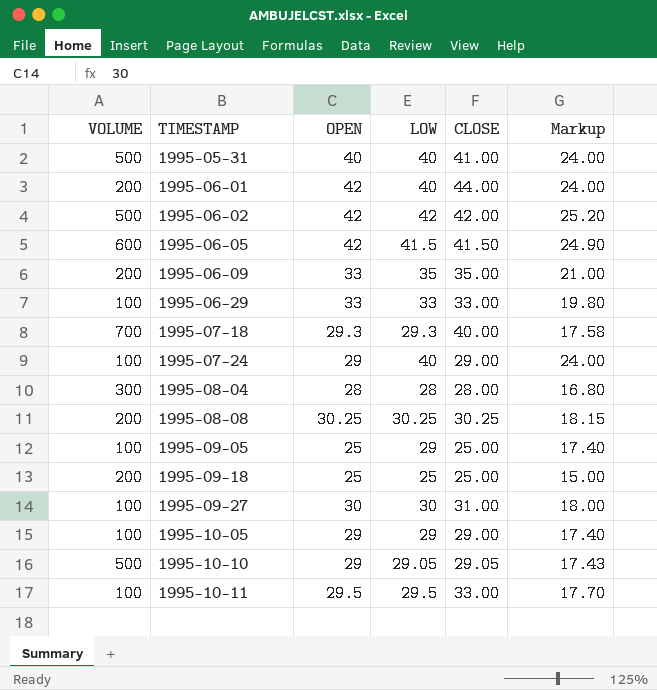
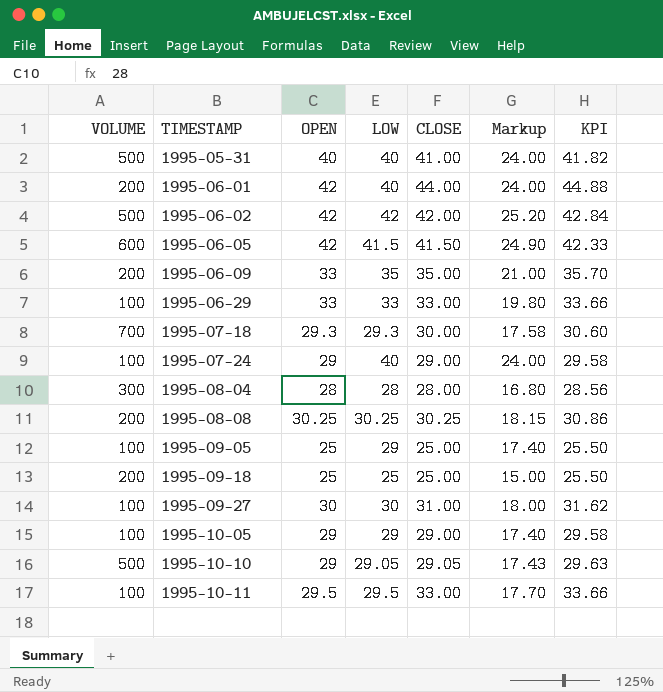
column KPI | formula: none -> [CLOSE] * 1.02
1995-07-18 | CLOSE: 40.00 -> 30.00

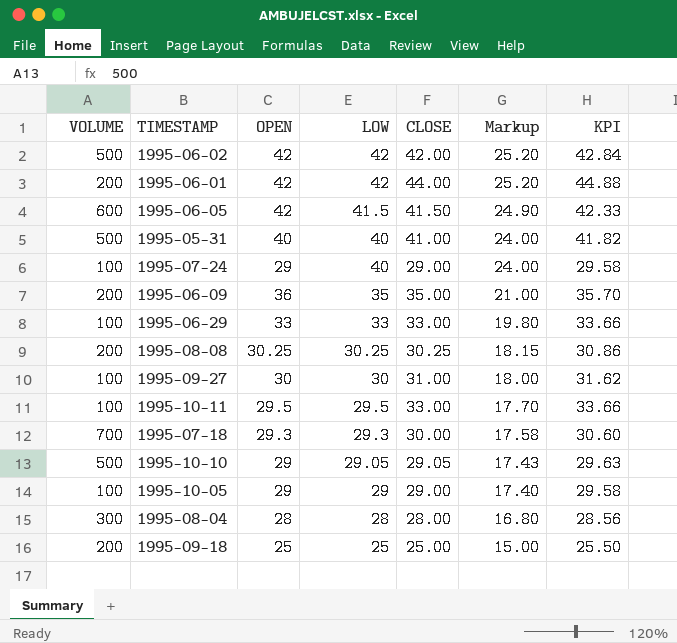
row order: TIMESTAMP ascending -> LOW descending
row 1995-09-05: 100 | 25 | 29 | 25.00 | 17.40 | 25.50 -> none
1995-06-01 | LOW: 40 -> 42
1995-06-01 | Markup: 24.00 -> 25.20
1995-06-09 | OPEN: 33 -> 36

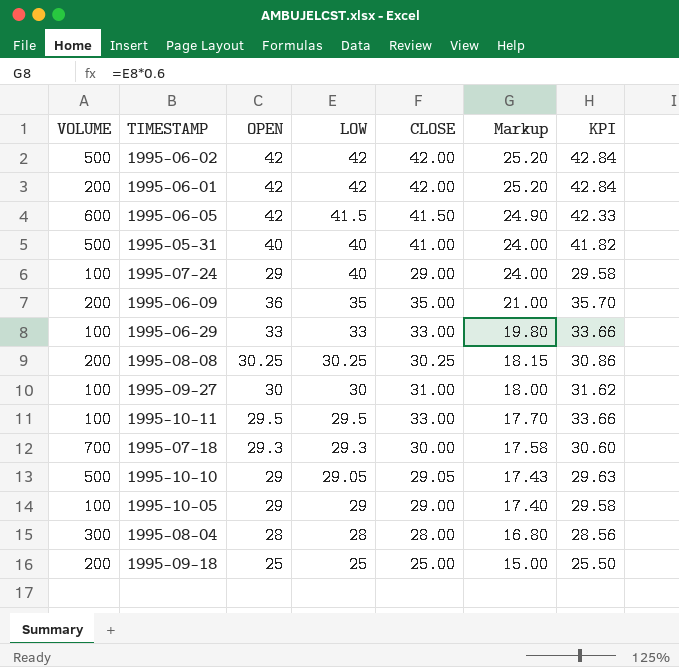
1995-06-01 | CLOSE: 44.00 -> 42.00
1995-06-01 | KPI: 44.88 -> 42.84

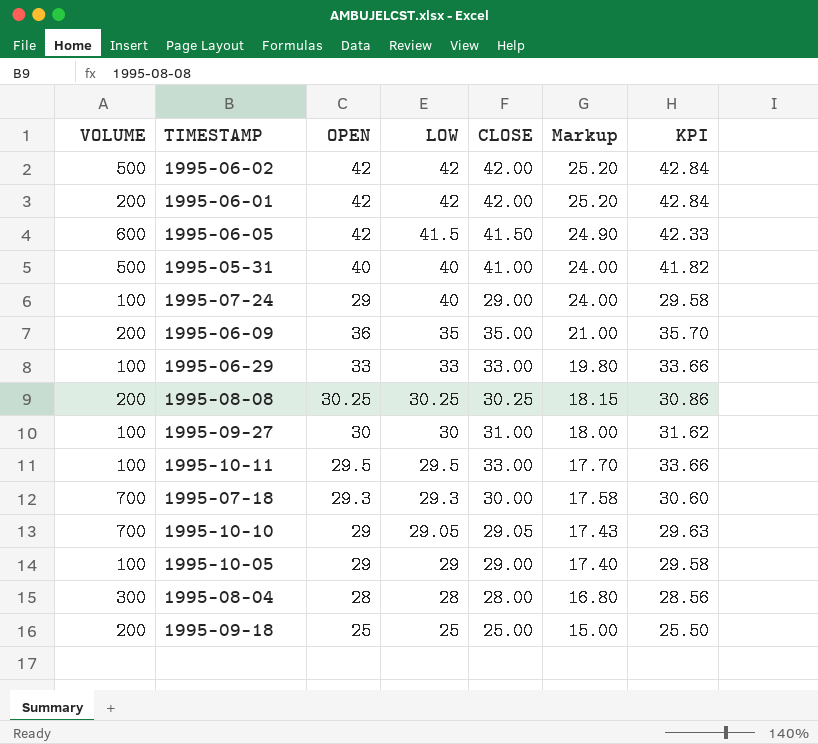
1995-10-10 | VOLUME: 500 -> 700

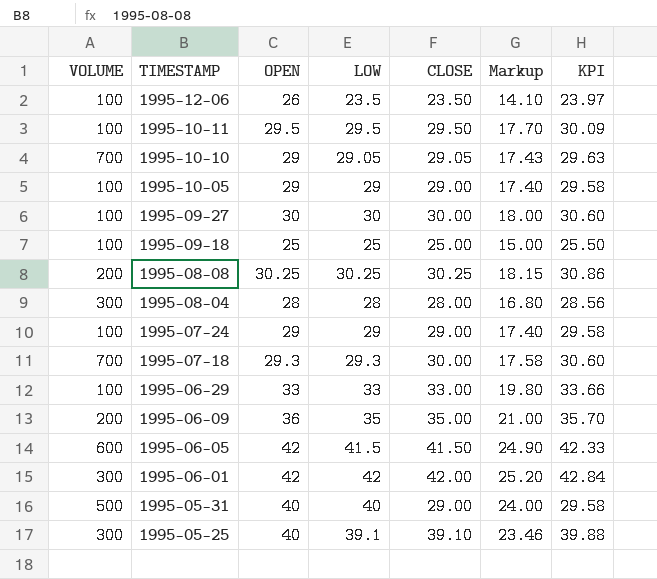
row order: LOW descending -> TIMESTAMP descending
row 1995-06-02: 500 | 42 | 42 | 42.00 | 25.20 | 42.84 -> none
row 1995-12-06: none -> 100 | 26 | 23.5 | 23.50 | 14.10 | 23.97
1995-10-11 | CLOSE: 33.00 -> 29.50
1995-10-11 | KPI: 33.66 -> 30.09
1995-09-27 | CLOSE: 31.00 -> 30.00
1995-09-27 | KPI: 31.62 -> 30.60
1995-09-18 | VOLUME: 200 -> 100
1995-07-24 | LOW: 40 -> 29
1995-07-24 | Markup: 24.00 -> 17.40
1995-06-01 | VOLUME: 200 -> 300
1995-05-31 | CLOSE: 41.00 -> 29.00
1995-05-31 | KPI: 41.82 -> 29.58
row 1995-05-25: none -> 300 | 40 | 39.1 | 39.10 | 23.46 | 39.88

